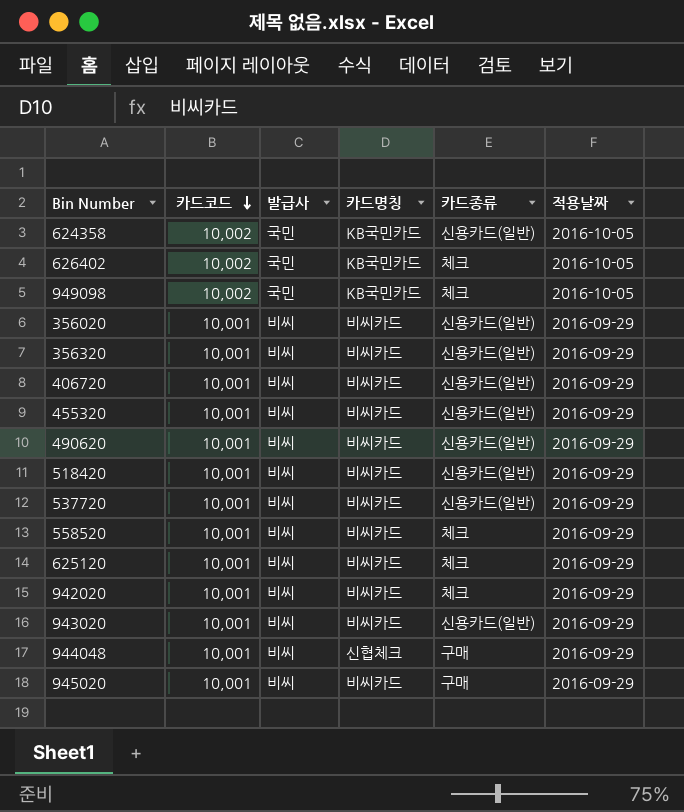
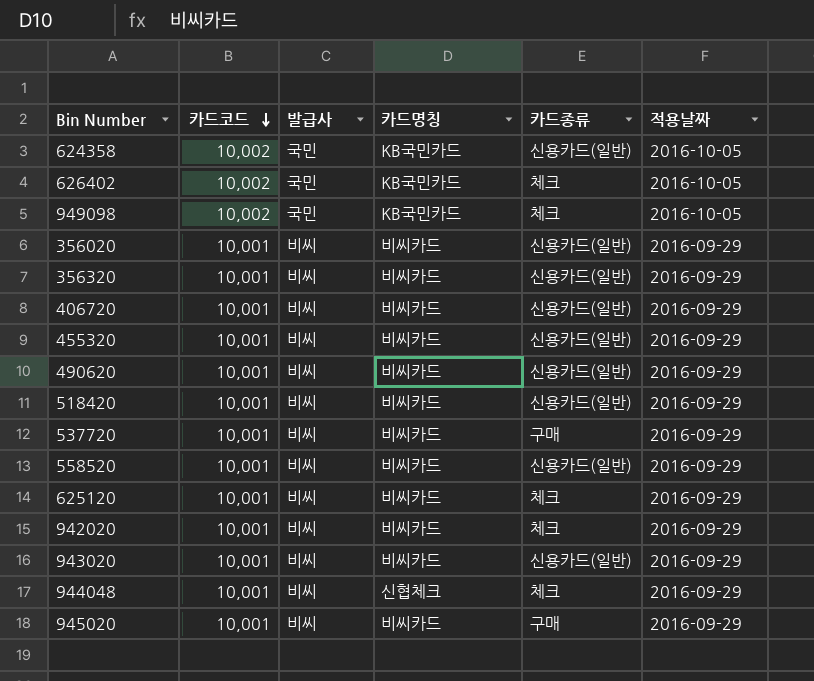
537720 | 카드종류: 신용카드(일반) -> 구매
558520 | 카드종류: 체크 -> 신용카드(일반)
944048 | 카드종류: 구매 -> 체크

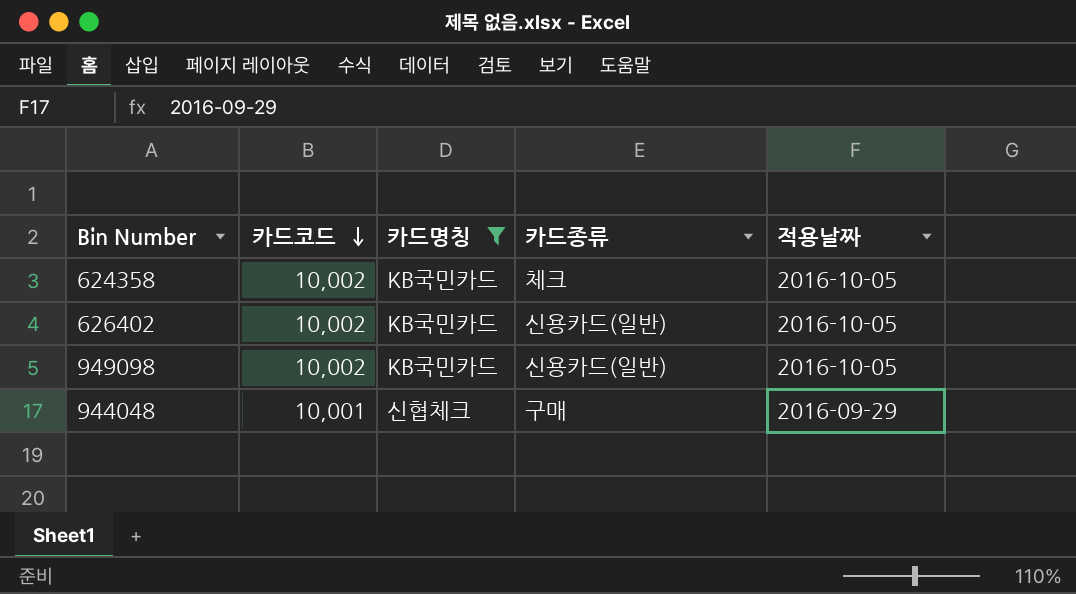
filter: none -> 카드명칭 != 비씨카드
column 발급사 | position: 3 -> none
624358 | 카드종류: 신용카드(일반) -> 체크
626402 | 카드종류: 체크 -> 신용카드(일반)
949098 | 카드종류: 체크 -> 신용카드(일반)
944048 | 카드종류: 체크 -> 구매

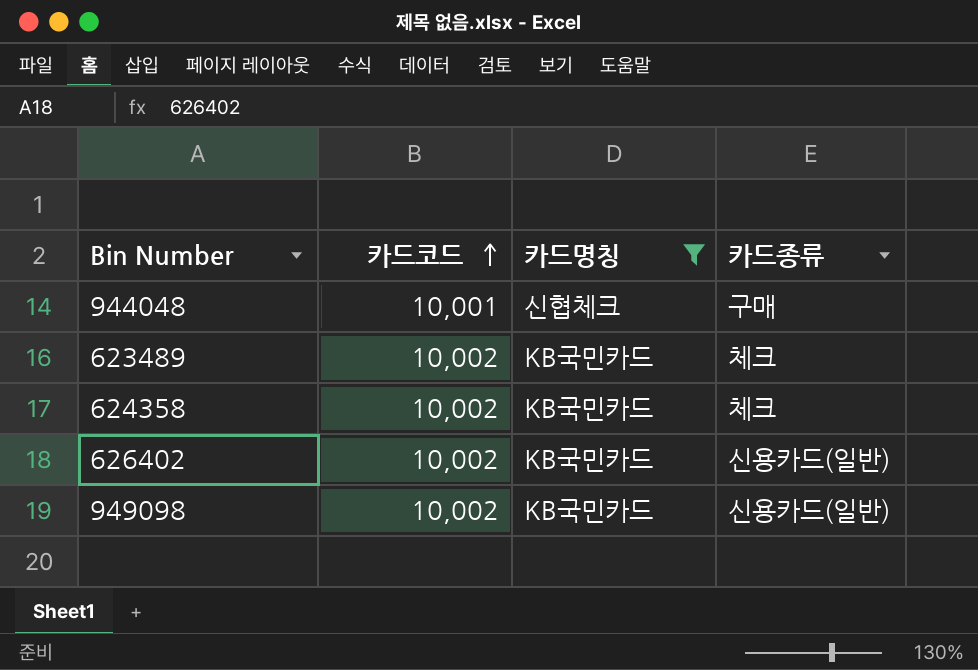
row order: 카드코드 descending -> 카드코드 ascending
column 적용날짜 | position: 5 -> none
row 623489: none -> 10,002 | KB국민카드 | 체크

